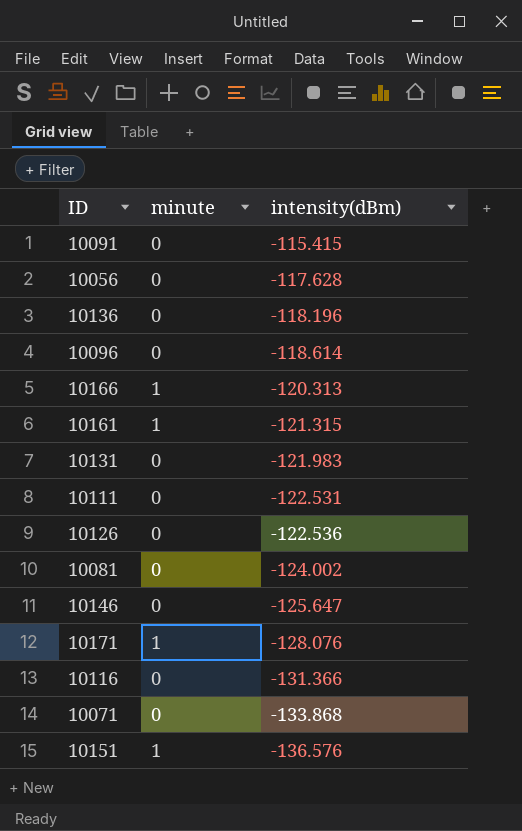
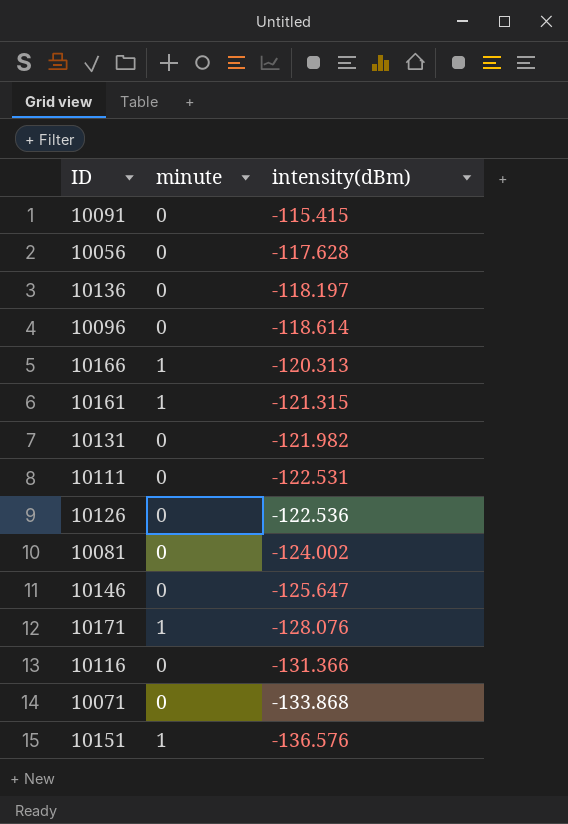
10136 | intensity(dBm): -118.196 -> -118.197
10131 | intensity(dBm): -121.983 -> -121.982

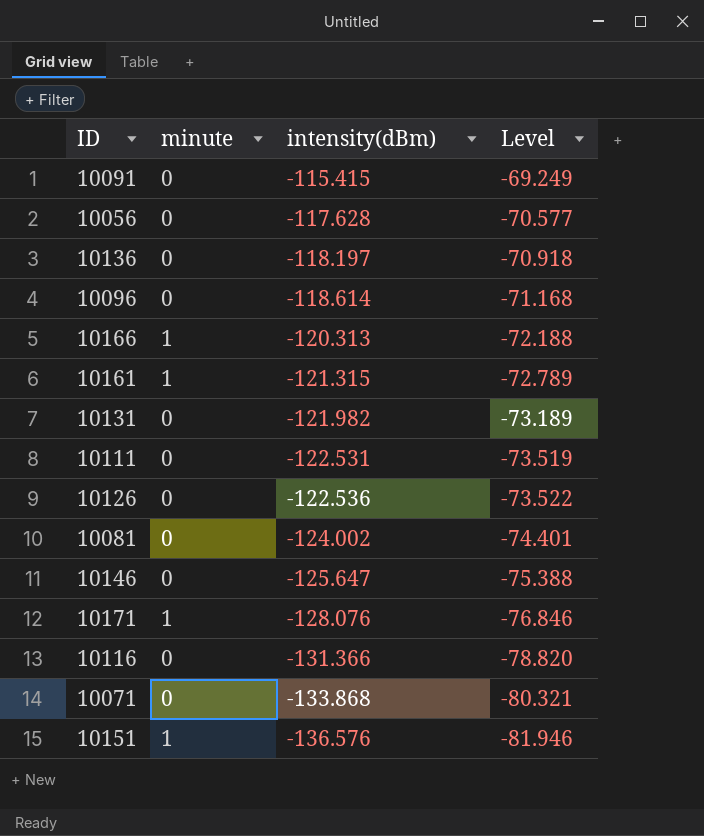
column Level | formula: none -> [intensity(dBm)] * 0.6

